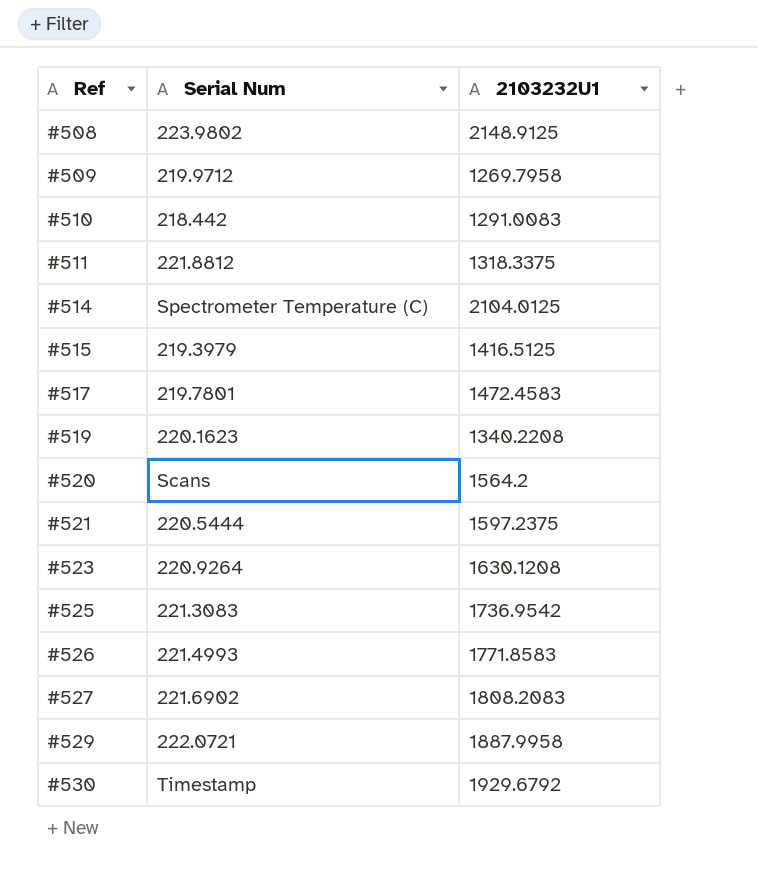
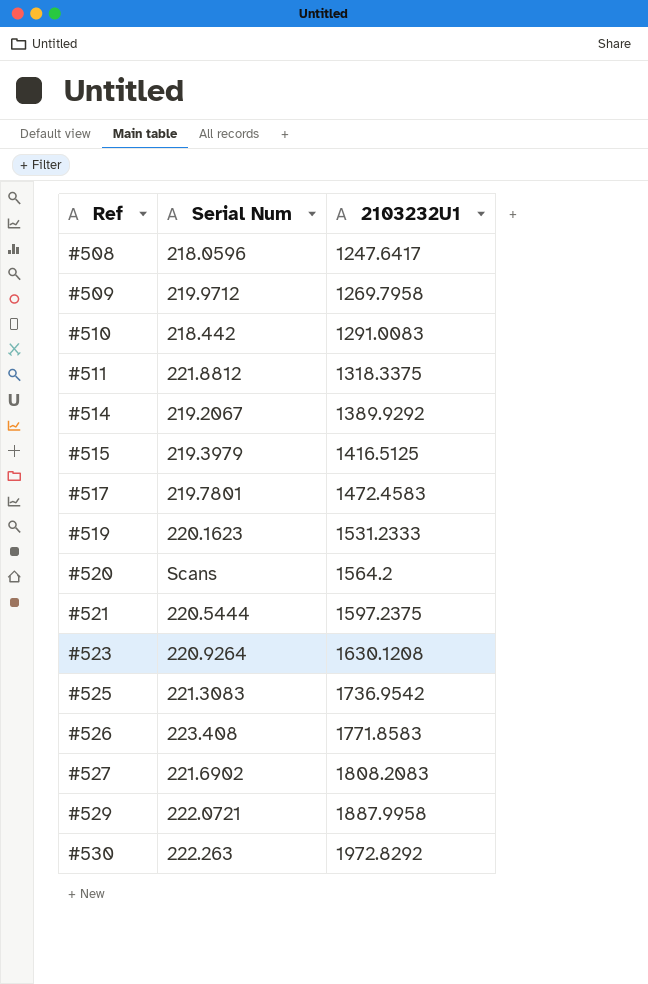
#508 | Serial Num: 223.9802 -> 218.0596
#508 | 2103232U1: 2148.9125 -> 1247.6417
#514 | Serial Num: Spectrometer Temperature (C) -> 219.2067
#514 | 2103232U1: 2104.0125 -> 1389.9292
#519 | 2103232U1: 1340.2208 -> 1531.2333
#526 | Serial Num: 221.4993 -> 223.408
#530 | Serial Num: Timestamp -> 222.263
#530 | 2103232U1: 1929.6792 -> 1972.8292

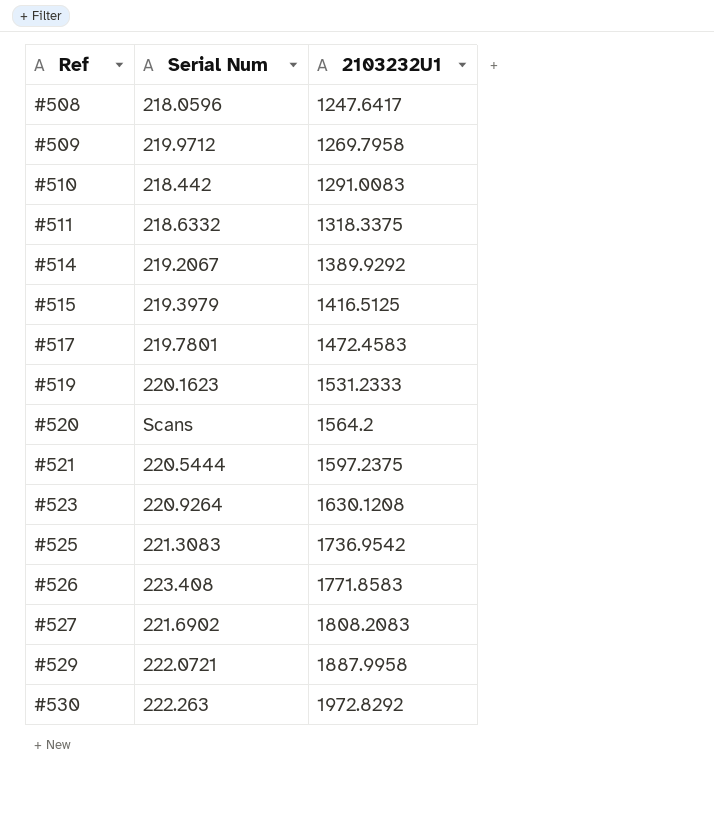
#511 | Serial Num: 221.8812 -> 218.6332

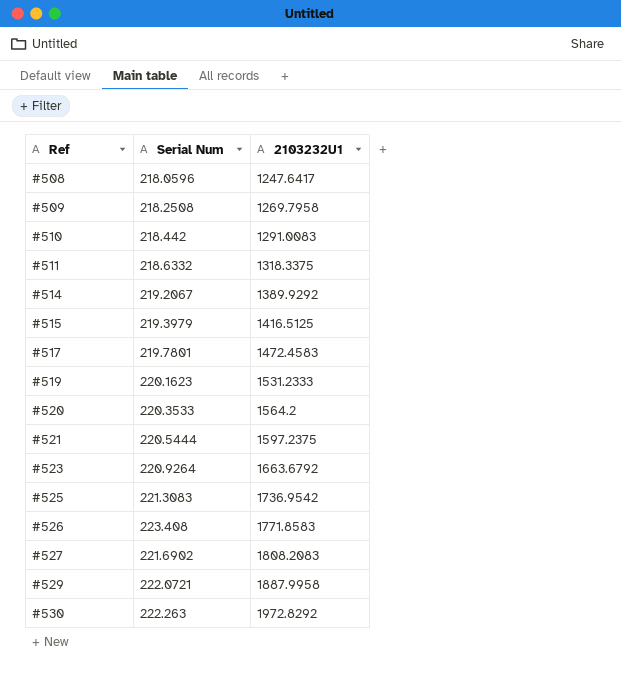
#509 | Serial Num: 219.9712 -> 218.2508
#520 | Serial Num: Scans -> 220.3533
#523 | 2103232U1: 1630.1208 -> 1663.6792

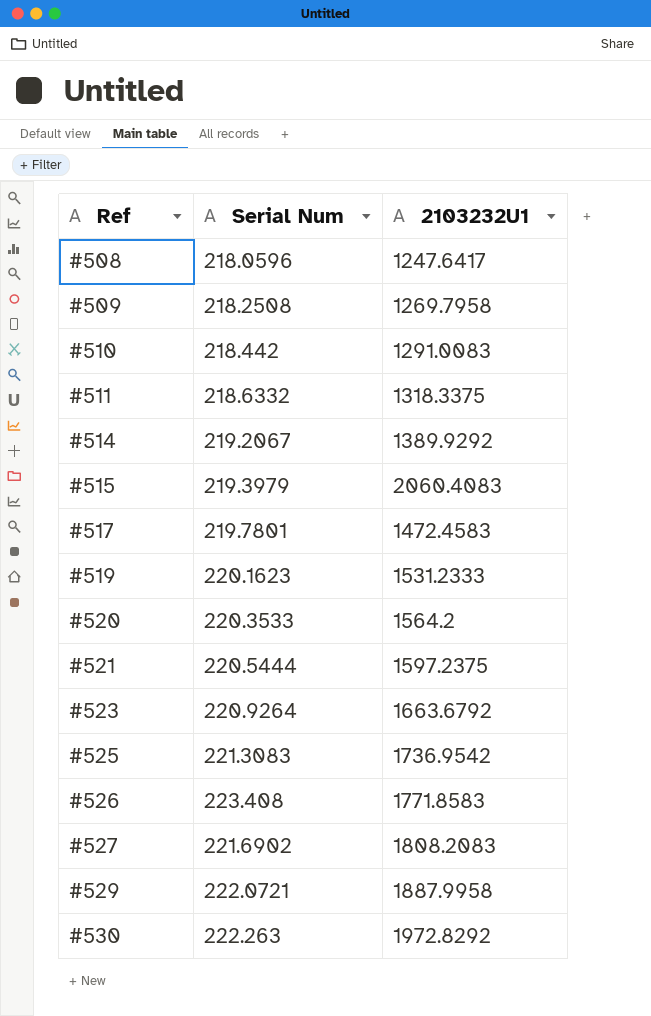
#515 | 2103232U1: 1416.5125 -> 2060.4083

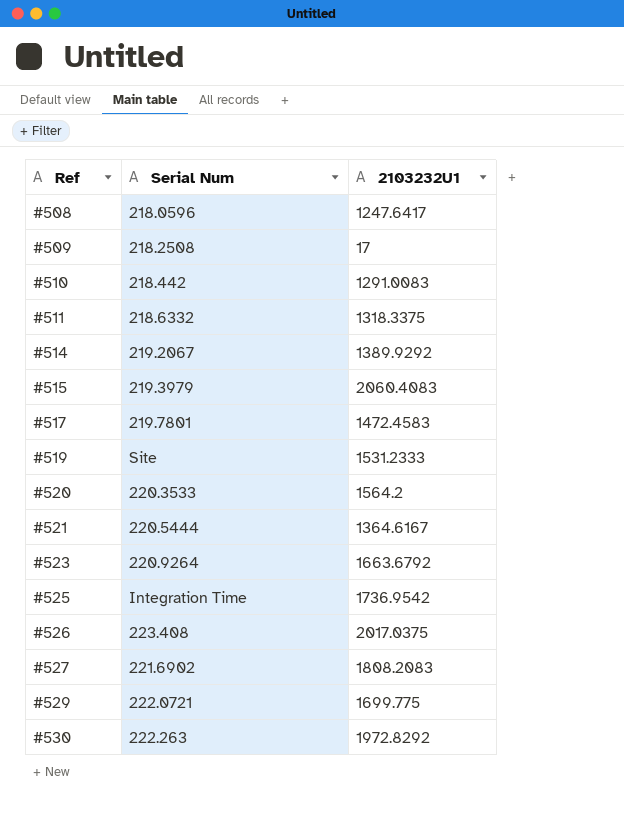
#509 | 2103232U1: 1269.7958 -> 17
#519 | Serial Num: 220.1623 -> Site
#521 | 2103232U1: 1597.2375 -> 1364.6167
#525 | Serial Num: 221.3083 -> Integration Time
#526 | 2103232U1: 1771.8583 -> 2017.0375
#529 | 2103232U1: 1887.9958 -> 1699.775

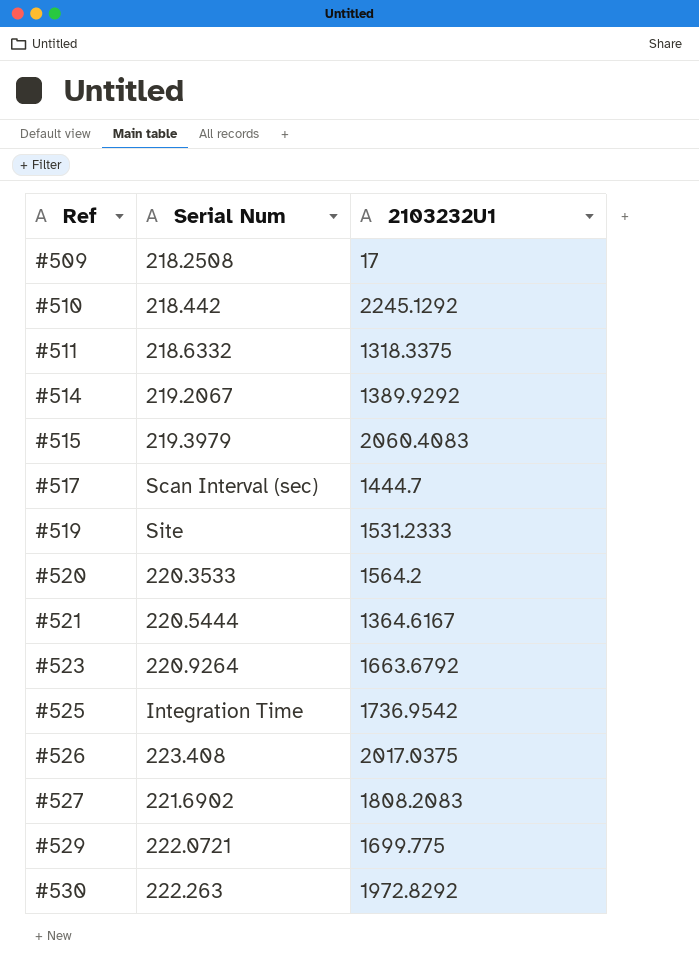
row #508: 218.0596 | 1247.6417 -> none
#510 | 2103232U1: 1291.0083 -> 2245.1292
#517 | Serial Num: 219.7801 -> Scan Interval (sec)
#517 | 2103232U1: 1472.4583 -> 1444.7

